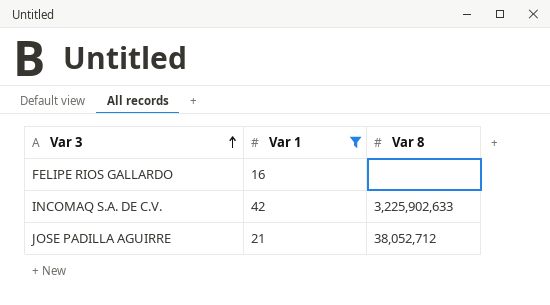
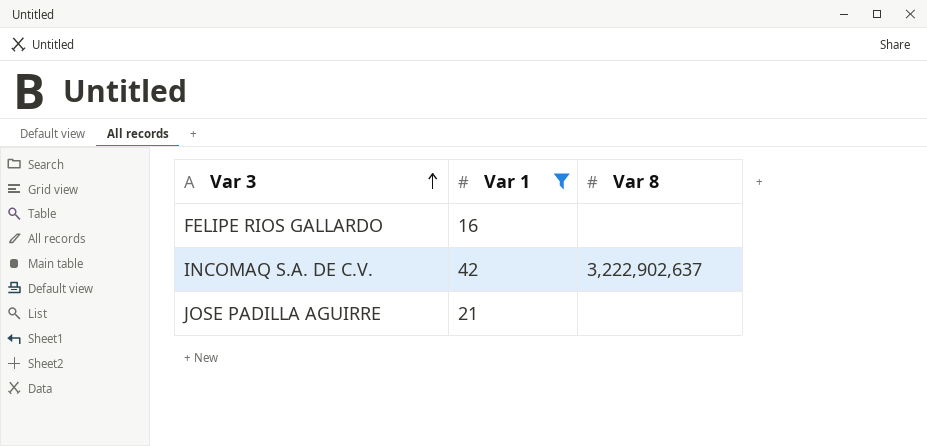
INCOMAQ S.A. DE C.V. | Var 8: 3,225,902,633 -> 3,222,902,637
JOSE PADILLA AGUIRRE | Var 8: 38,052,712 -> none

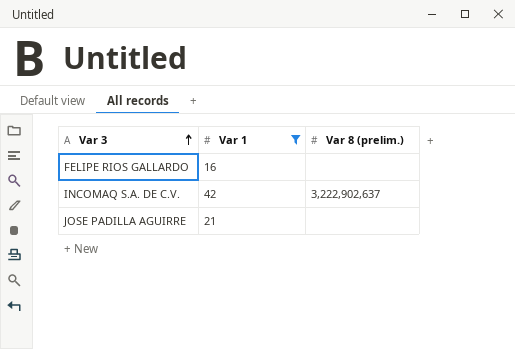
column name: Var 8 -> Var 8 (prelim.)

